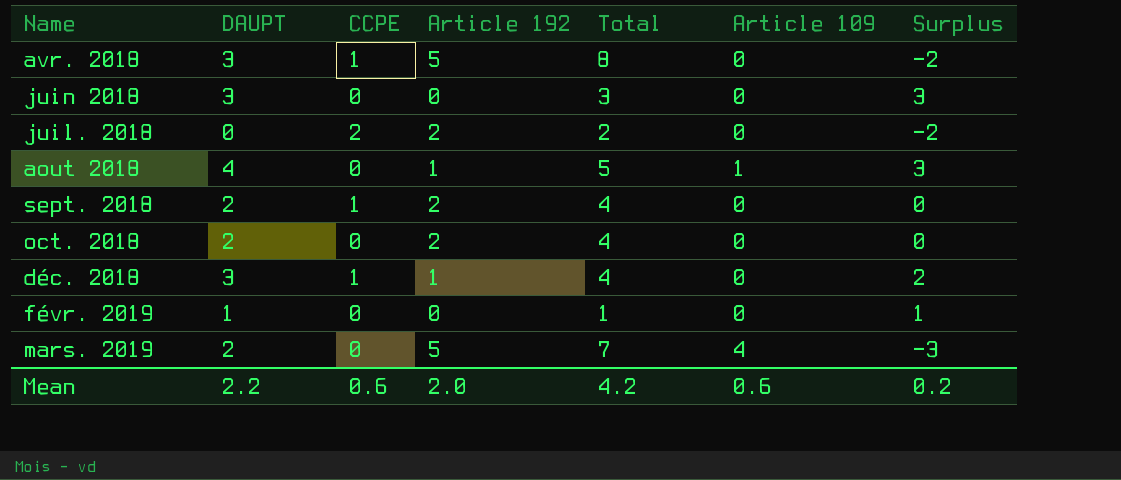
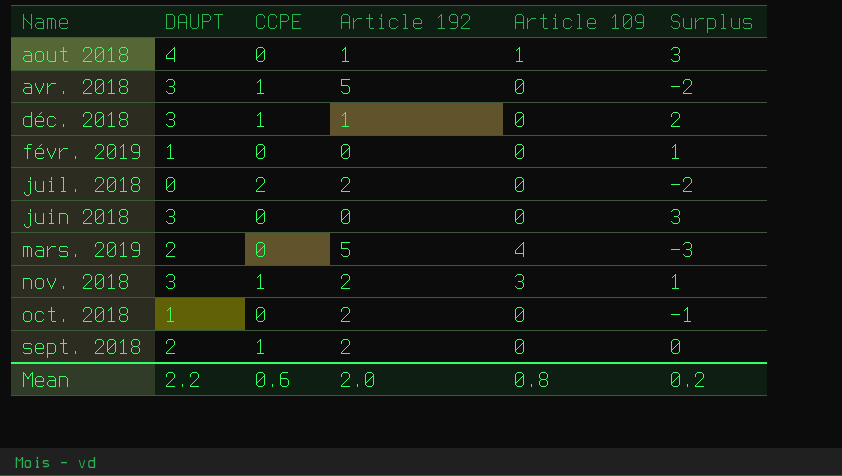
row order: none -> Name ascending
column Total | formula: [DAUPT] + [Article 192] -> none
row nov. 2018: none -> 3 | 1 | 2 | 3 | 1
oct. 2018 | DAUPT: 2 -> 1
oct. 2018 | Surplus: 0 -> -1
Mean | Article 109: 0.6 -> 0.8

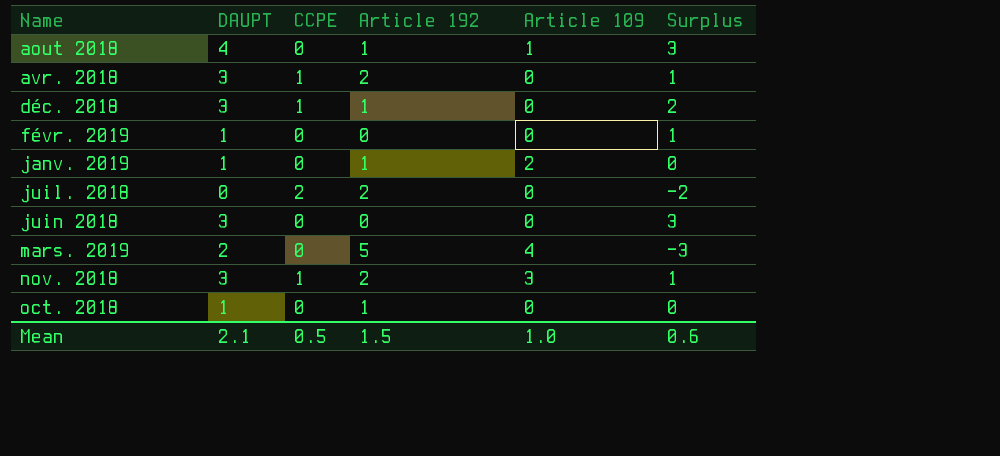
row sept. 2018: 2 | 1 | 2 | 0 | 0 -> none
avr. 2018 | Article 192: 5 -> 2
avr. 2018 | Surplus: -2 -> 1
row janv. 2019: none -> 1 | 0 | 1 | 2 | 0
oct. 2018 | Article 192: 2 -> 1
oct. 2018 | Surplus: -1 -> 0
Mean | DAUPT: 2.2 -> 2.1
Mean | CCPE: 0.6 -> 0.5
Mean | Article 192: 2.0 -> 1.5
Mean | Article 109: 0.8 -> 1.0
Mean | Surplus: 0.2 -> 0.6

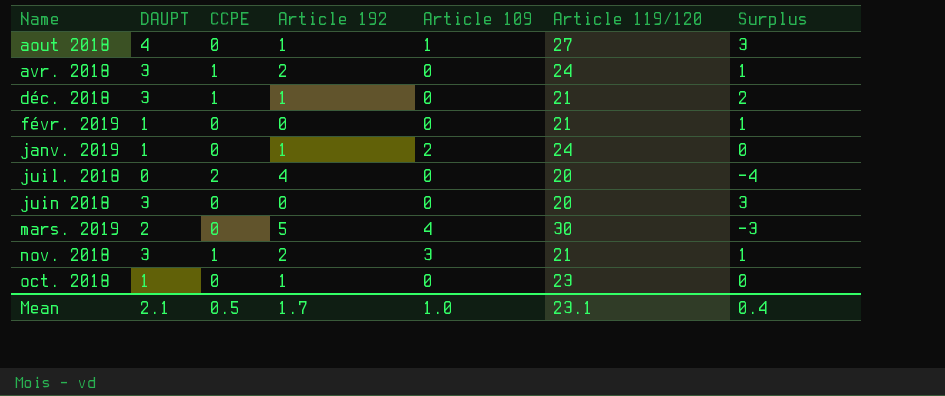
column Article 119/120 | position: none -> 6
juil. 2018 | Article 192: 2 -> 4
juil. 2018 | Surplus: -2 -> -4
Mean | Article 192: 1.5 -> 1.7
Mean | Surplus: 0.6 -> 0.4

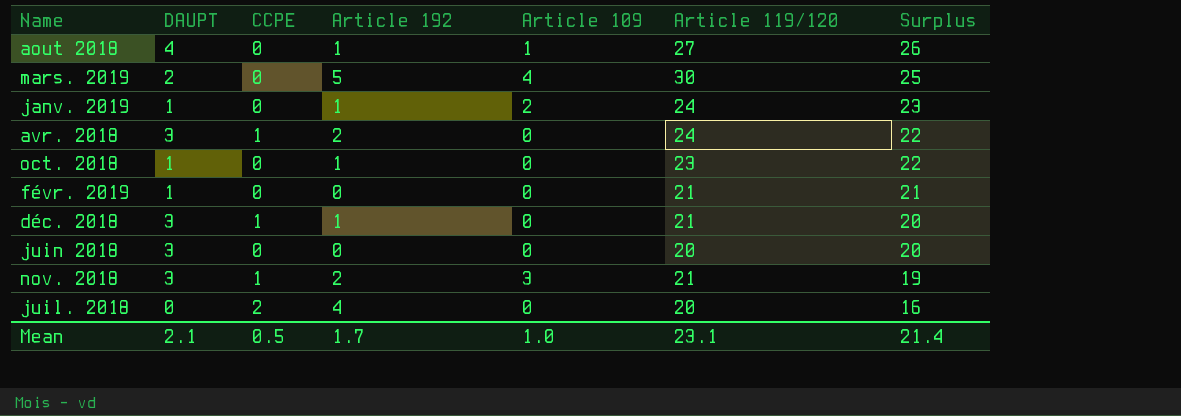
row order: Name ascending -> Surplus descending
column Surplus | formula: [DAUPT] - [Article 192] -> [Article 119/120] - [Article 192]
Mean | Surplus: 0.4 -> 21.4

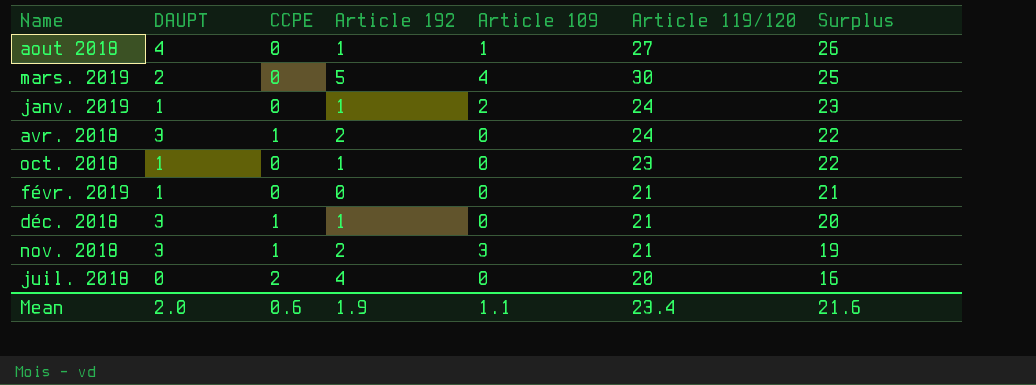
row juin 2018: 3 | 0 | 0 | 0 | 20 | 20 -> none
Mean | DAUPT: 2.1 -> 2.0
Mean | CCPE: 0.5 -> 0.6
Mean | Article 192: 1.7 -> 1.9
Mean | Article 109: 1.0 -> 1.1
Mean | Article 119/120: 23.1 -> 23.4
Mean | Surplus: 21.4 -> 21.6

